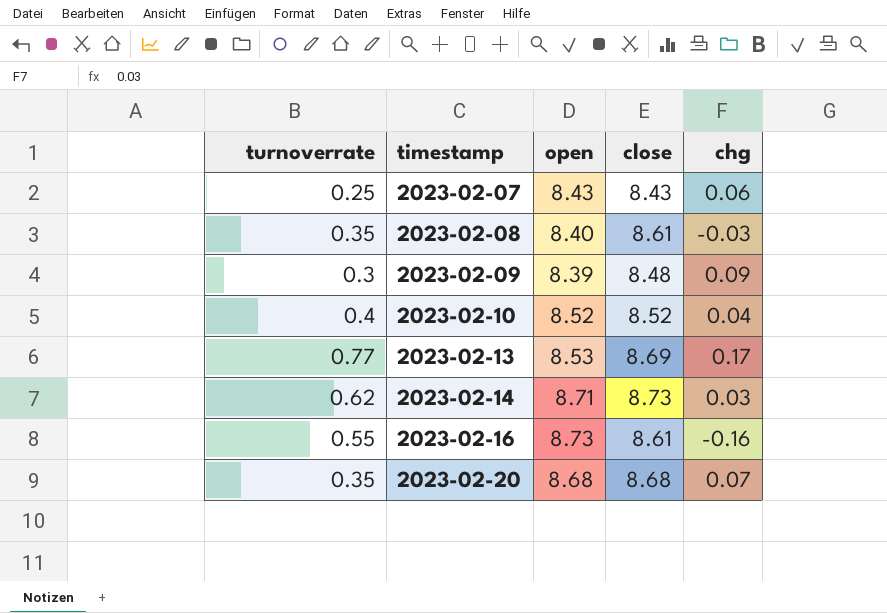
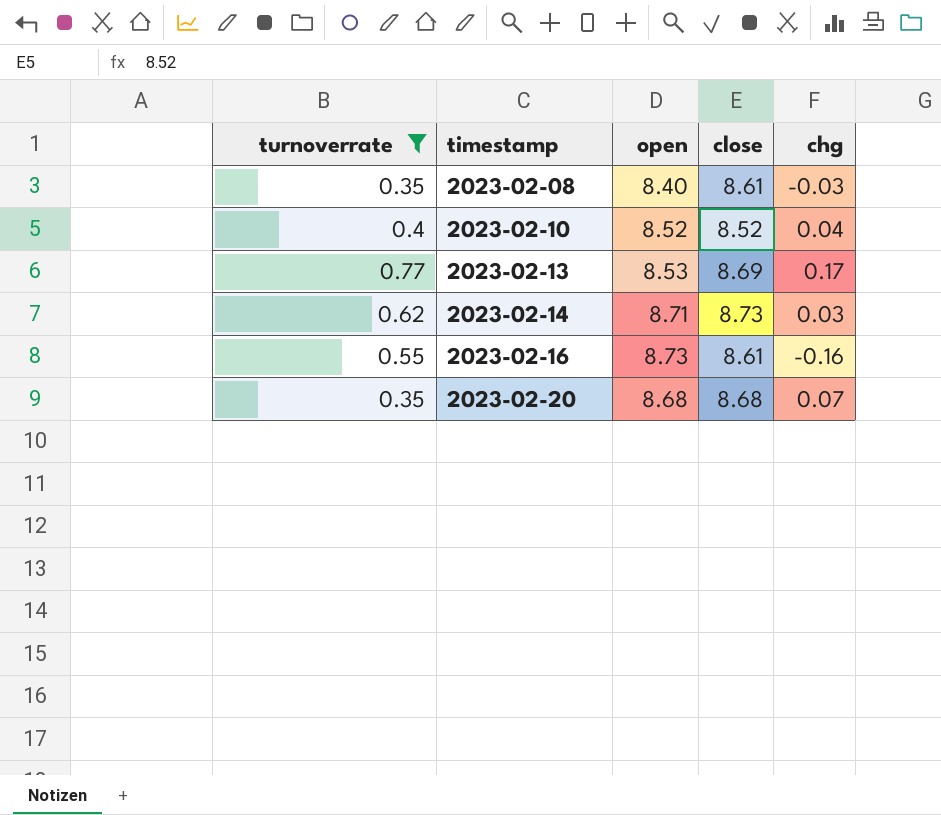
filter: none -> turnoverrate >= 0.35

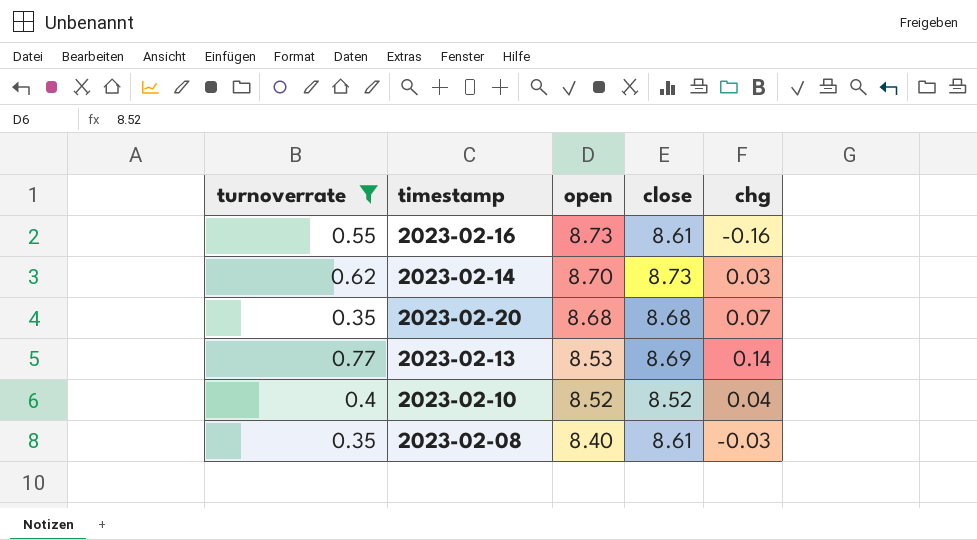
row order: timestamp ascending -> open descending
2023-02-14 | open: 8.71 -> 8.70
2023-02-13 | chg: 0.17 -> 0.14

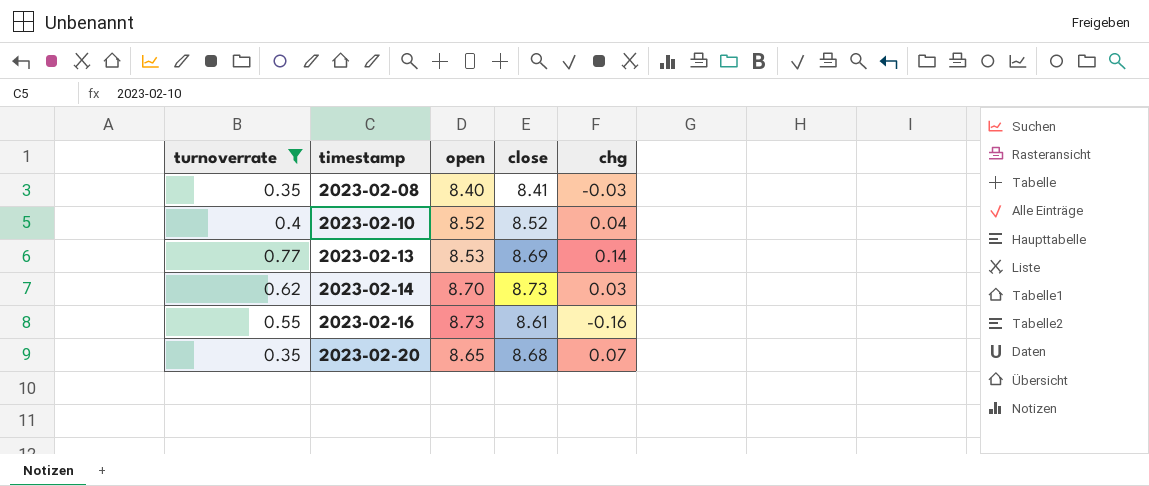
row order: open descending -> timestamp ascending
2023-02-08 | close: 8.61 -> 8.41
2023-02-20 | open: 8.68 -> 8.65

